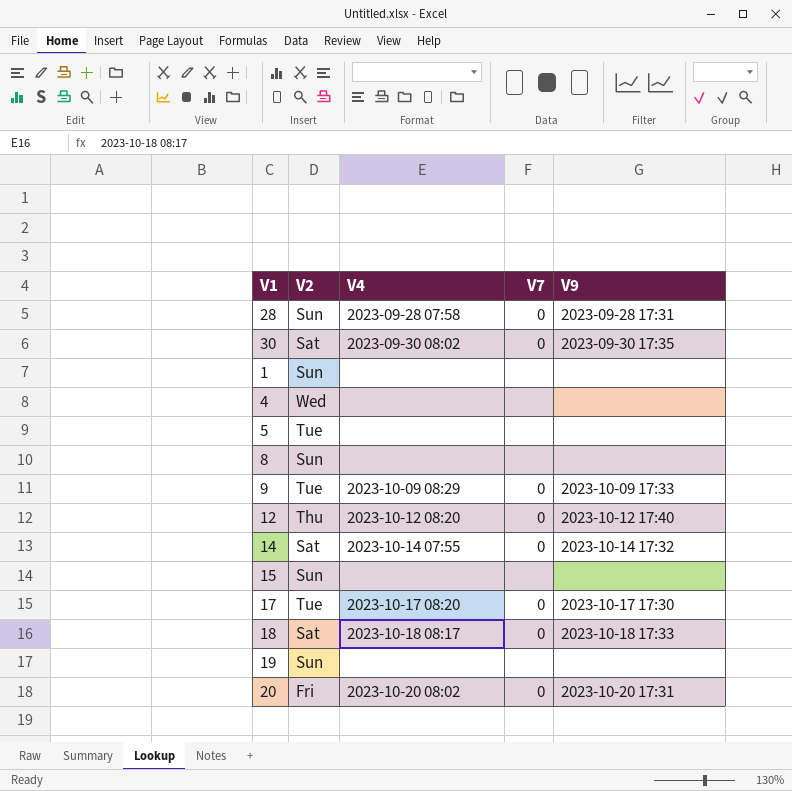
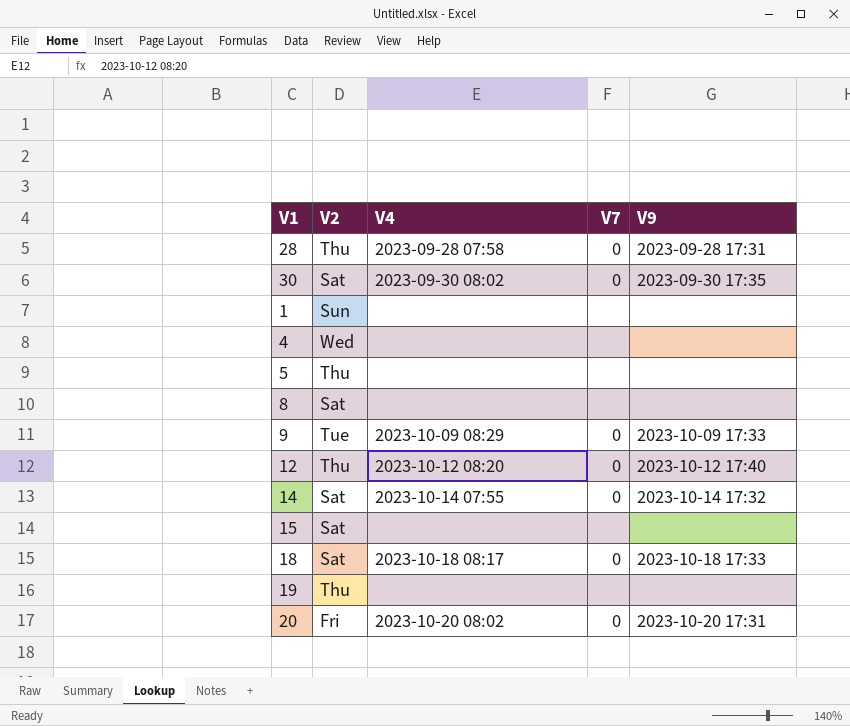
row 17: Tue | 2023-10-17 08:20 | 0 | 2023-10-17 17:30 -> none
28 | V2: Sun -> Thu
5 | V2: Tue -> Thu
8 | V2: Sun -> Sat
15 | V2: Sun -> Sat
19 | V2: Sun -> Thu

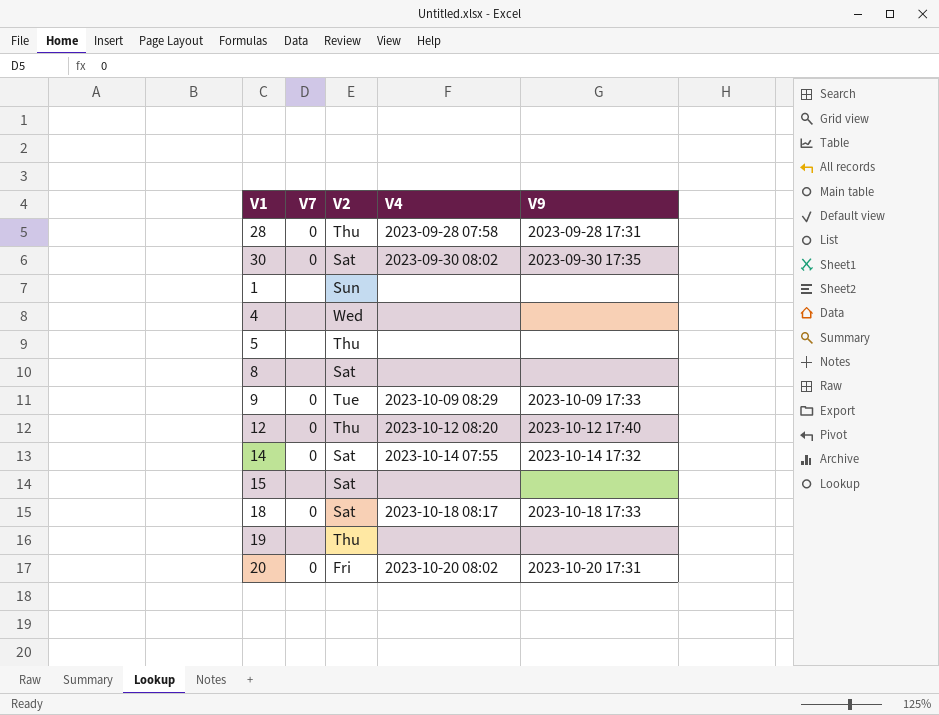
column V7 | position: 4 -> 2

